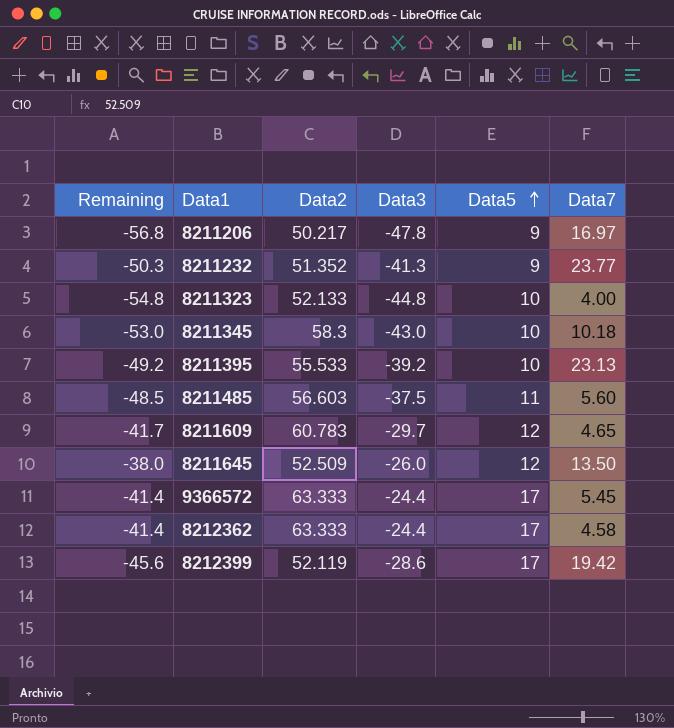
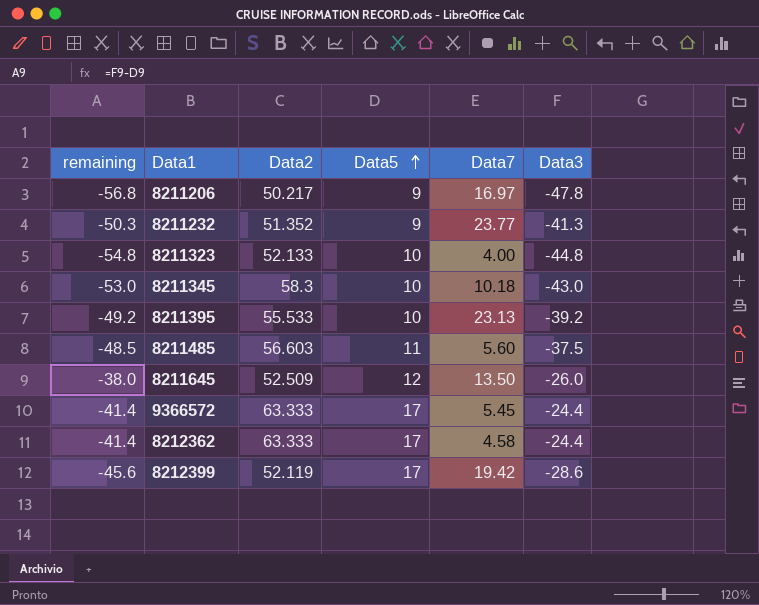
column name: Remaining -> remaining
column Data3 | position: 4 -> 6
row 8211609: -41.7 | 60.783 | -29.7 | 12 | 4.65 -> none

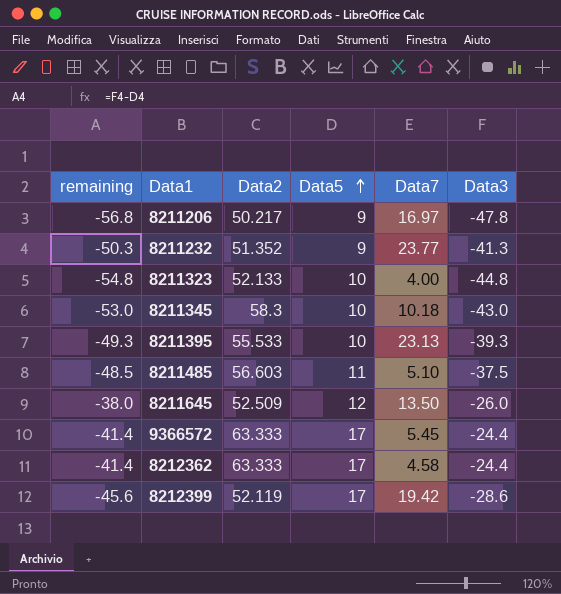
8211395 | remaining: -49.2 -> -49.3
8211395 | Data3: -39.2 -> -39.3
8211485 | Data7: 5.60 -> 5.10

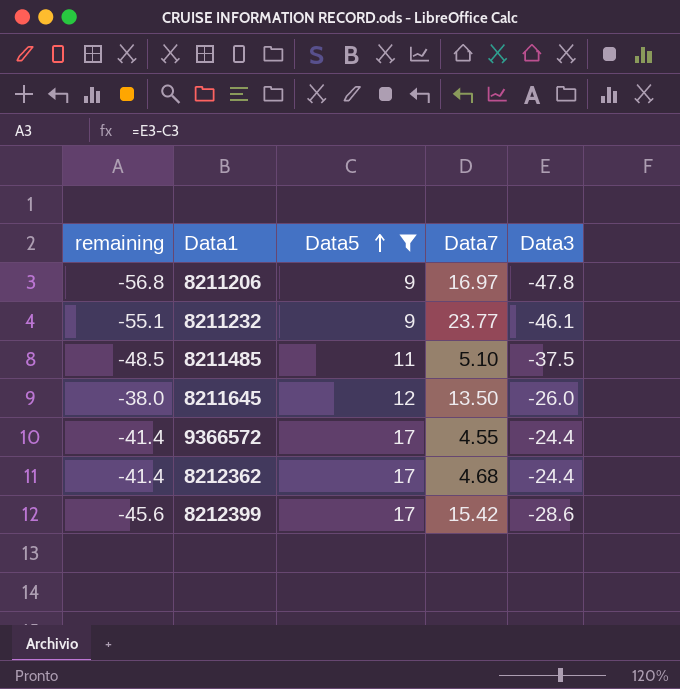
filter: none -> Data5 != 10
column Data2 | position: 3 -> none
8211232 | remaining: -50.3 -> -55.1
8211232 | Data3: -41.3 -> -46.1
9366572 | Data7: 5.45 -> 4.55
8212362 | Data7: 4.58 -> 4.68
8212399 | Data7: 19.42 -> 15.42

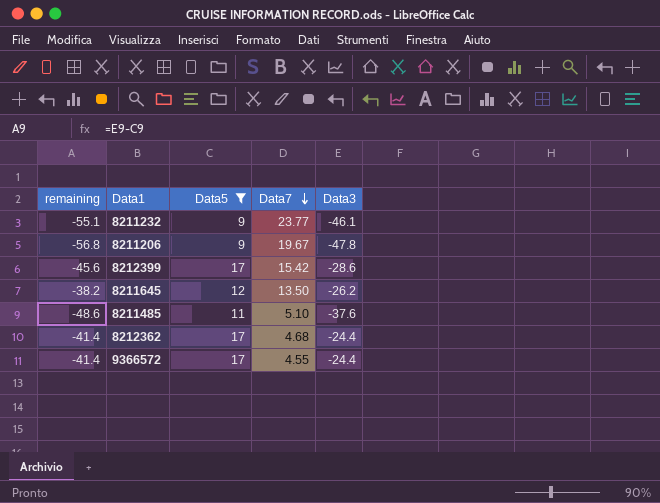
row order: Data5 ascending -> Data7 descending
8211206 | Data7: 16.97 -> 19.67
8211645 | remaining: -38.0 -> -38.2
8211645 | Data3: -26.0 -> -26.2
8211485 | remaining: -48.5 -> -48.6
8211485 | Data3: -37.5 -> -37.6

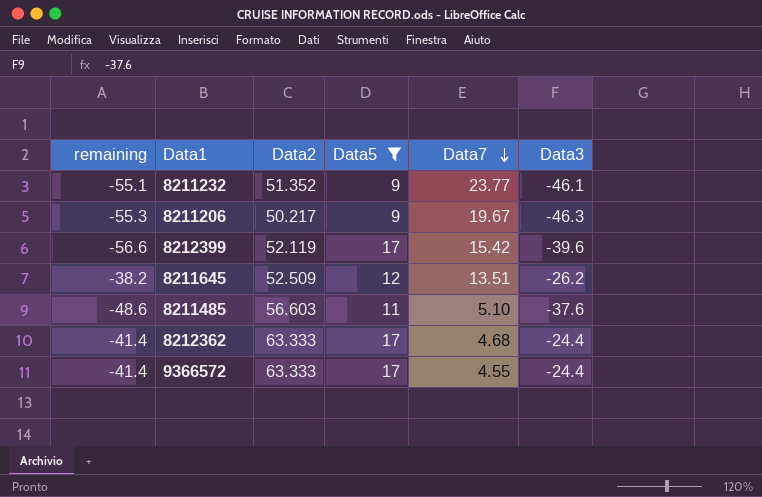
column Data2 | position: none -> 3
8211206 | remaining: -56.8 -> -55.3
8211206 | Data3: -47.8 -> -46.3
8212399 | remaining: -45.6 -> -56.6
8212399 | Data3: -28.6 -> -39.6
8211645 | Data7: 13.50 -> 13.51

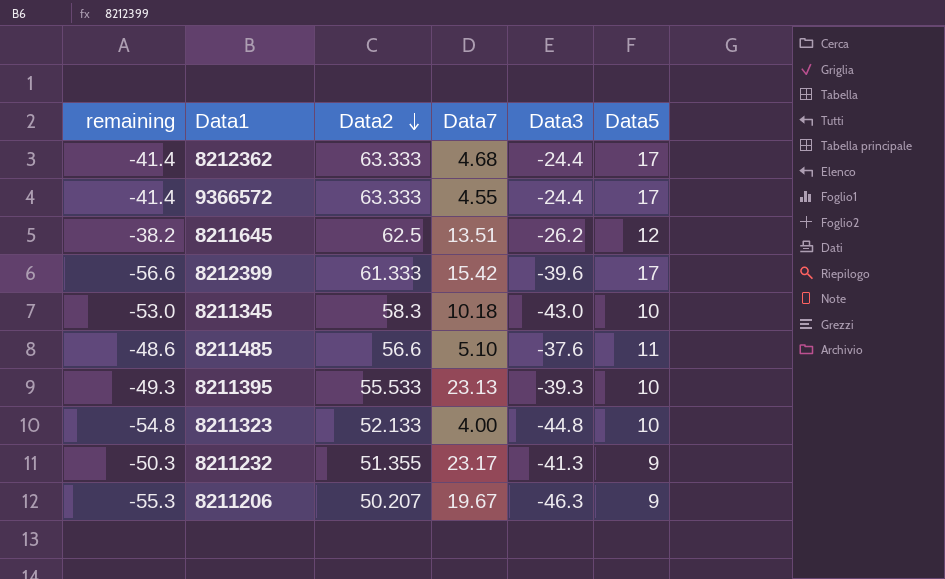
filter: Data5 != 10 -> none
row order: Data7 descending -> Data2 descending
column Data5 | position: 4 -> 6
8211645 | Data2: 52.509 -> 62.5
8212399 | Data2: 52.119 -> 61.333
8211485 | Data2: 56.603 -> 56.6
8211232 | remaining: -55.1 -> -50.3
8211232 | Data2: 51.352 -> 51.355
8211232 | Data7: 23.77 -> 23.17
8211232 | Data3: -46.1 -> -41.3
8211206 | Data2: 50.217 -> 50.207

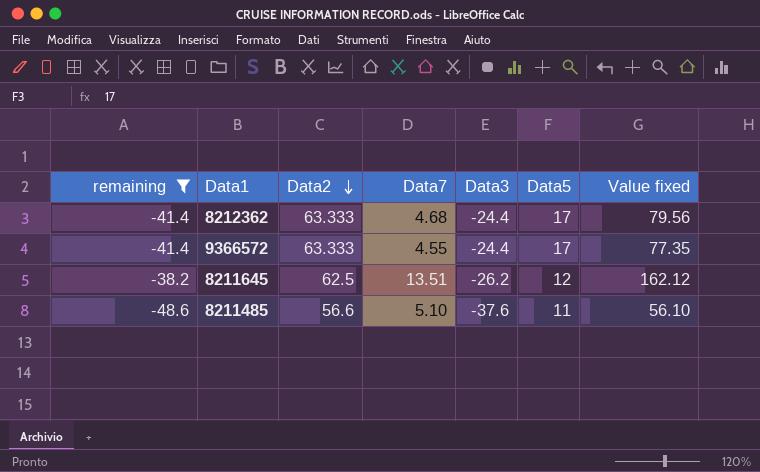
filter: none -> remaining >= -48.6
column Value fixed | formula: none -> [Data7] * [Data5]

